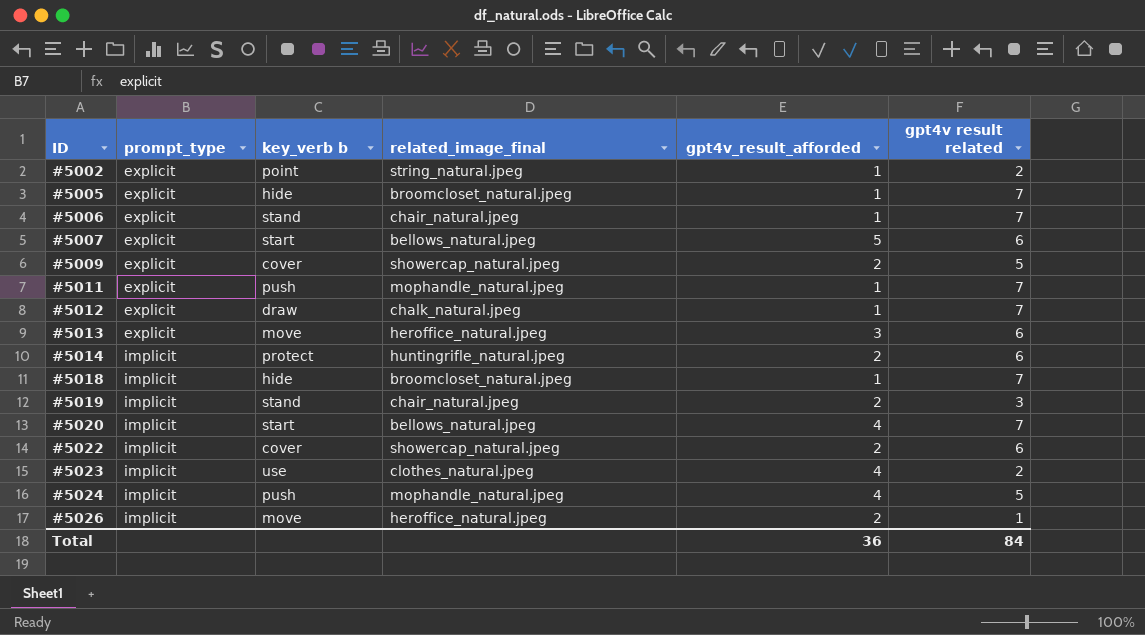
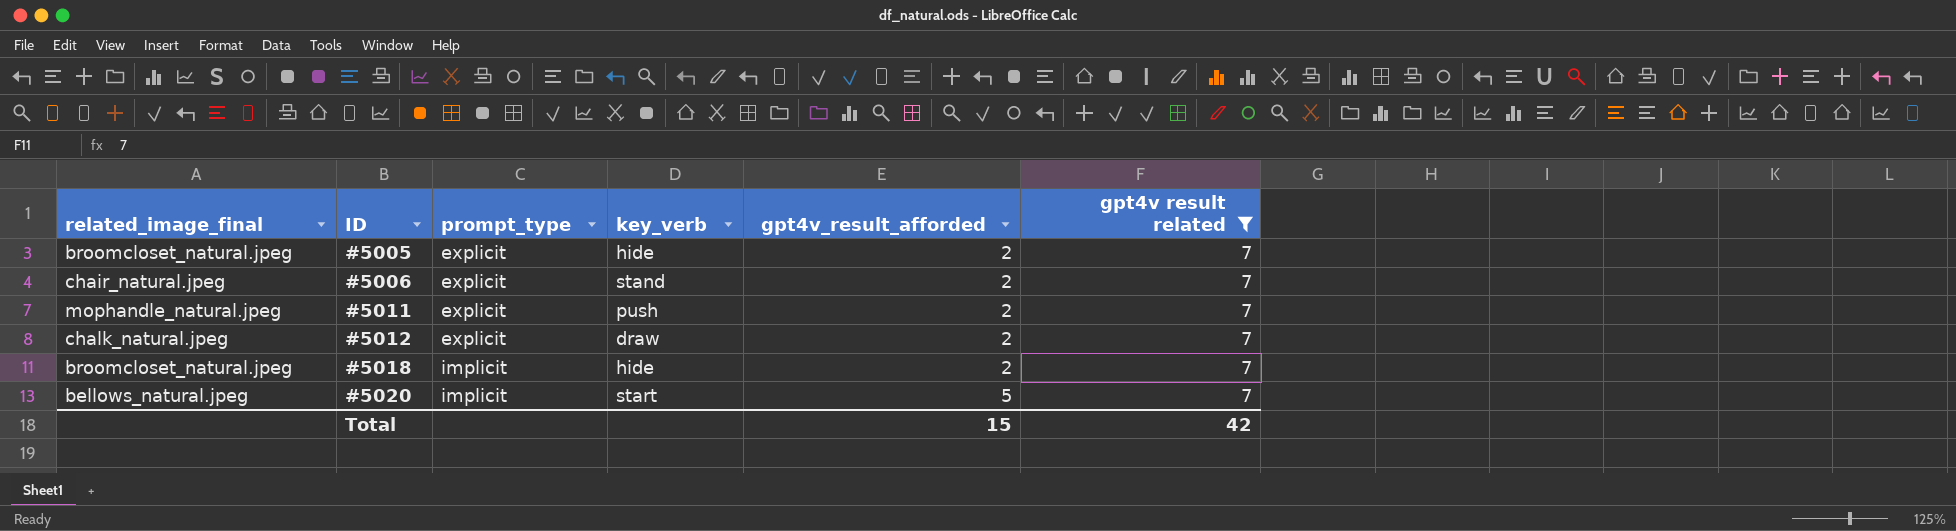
filter: none -> gpt4v result related = 7
column related_image_final | position: 4 -> 1
column name: key_verb b -> key_verb
#5005 | gpt4v_result_afforded: 1 -> 2
#5006 | gpt4v_result_afforded: 1 -> 2
#5011 | gpt4v_result_afforded: 1 -> 2
#5012 | gpt4v_result_afforded: 1 -> 2
#5018 | gpt4v_result_afforded: 1 -> 2
#5020 | gpt4v_result_afforded: 4 -> 5
Total | gpt4v_result_afforded: 36 -> 15
Total | gpt4v result related: 84 -> 42

